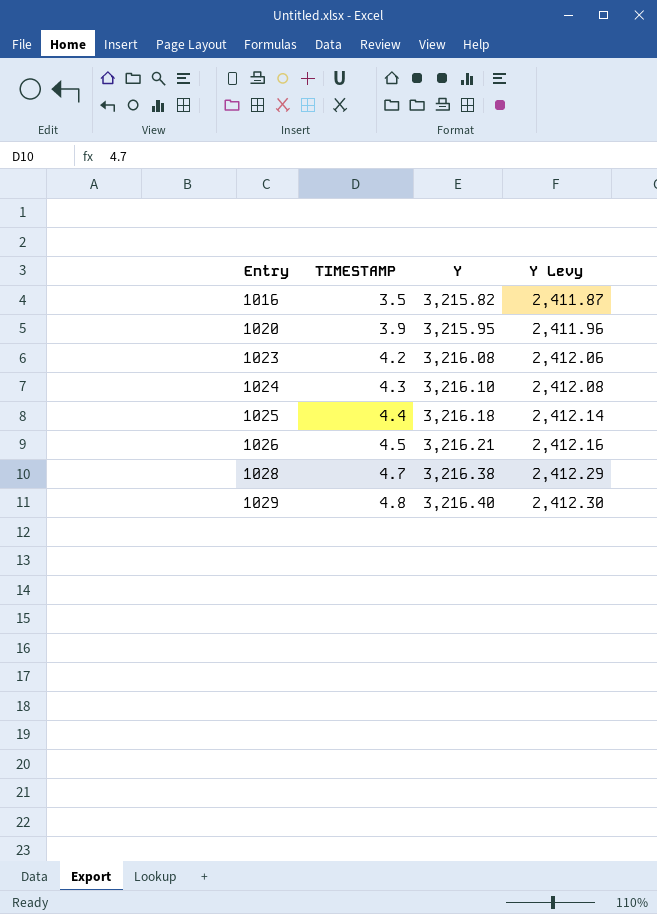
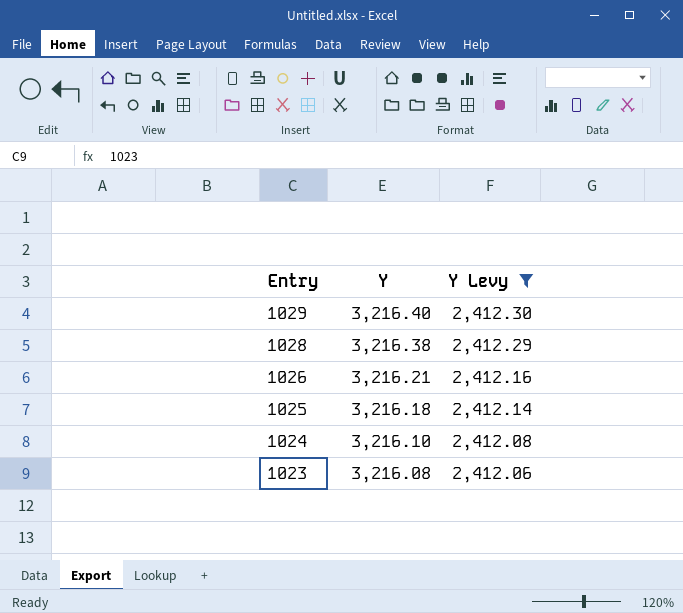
filter: none -> Y Levy >= 2,412.06
row order: Entry ascending -> Entry descending
column TIMESTAMP | position: 2 -> none

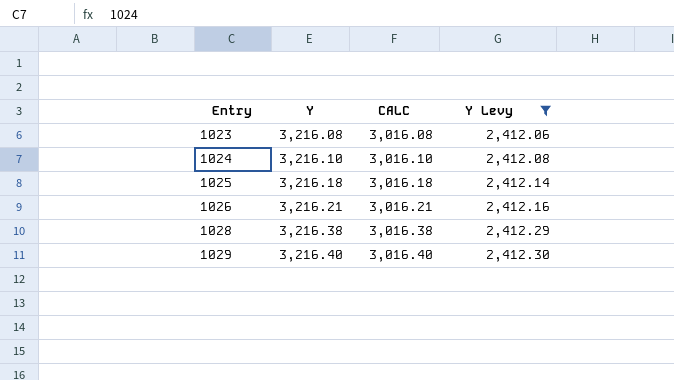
row order: Entry descending -> Entry ascending
column CALC | formula: none -> [Y] - 200

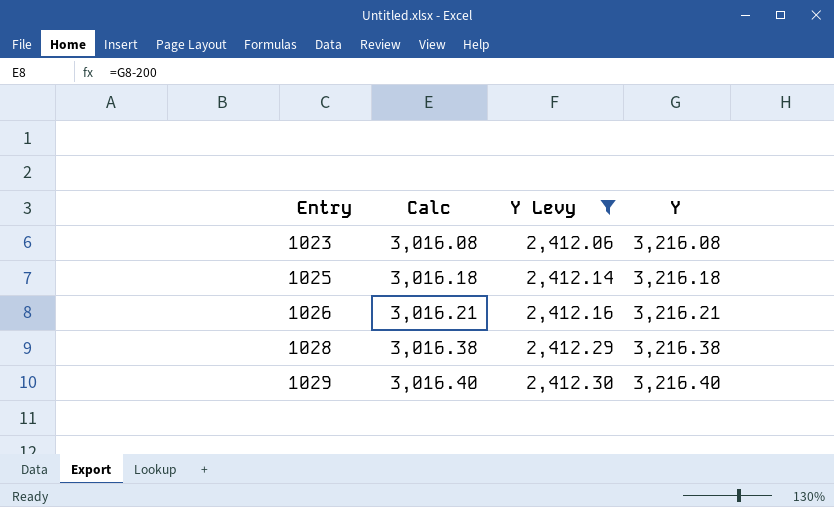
column name: CALC -> Calc
column Y | position: 2 -> 4
row 1024: 3,216.10 | 3,016.10 | 2,412.08 -> none

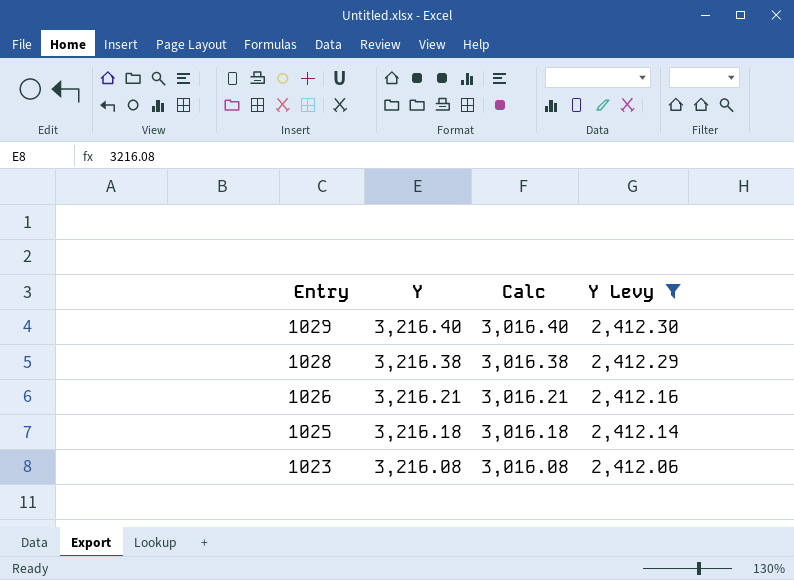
row order: Entry ascending -> Entry descending
column Y | position: 4 -> 2

